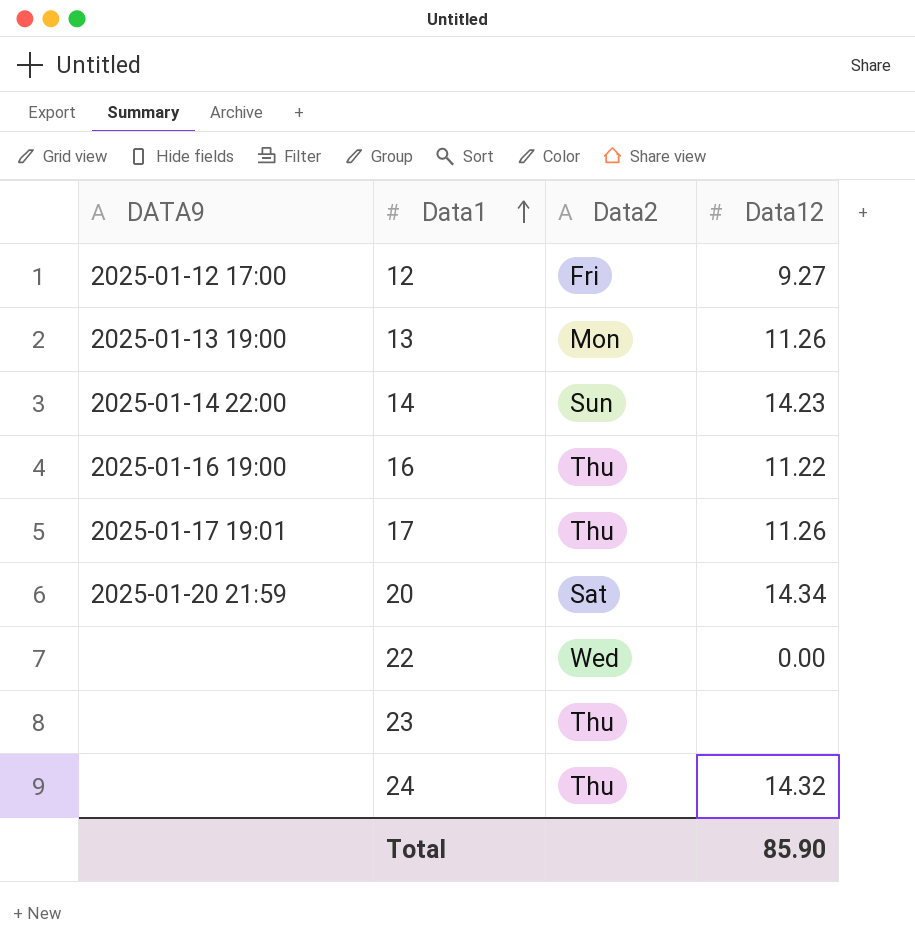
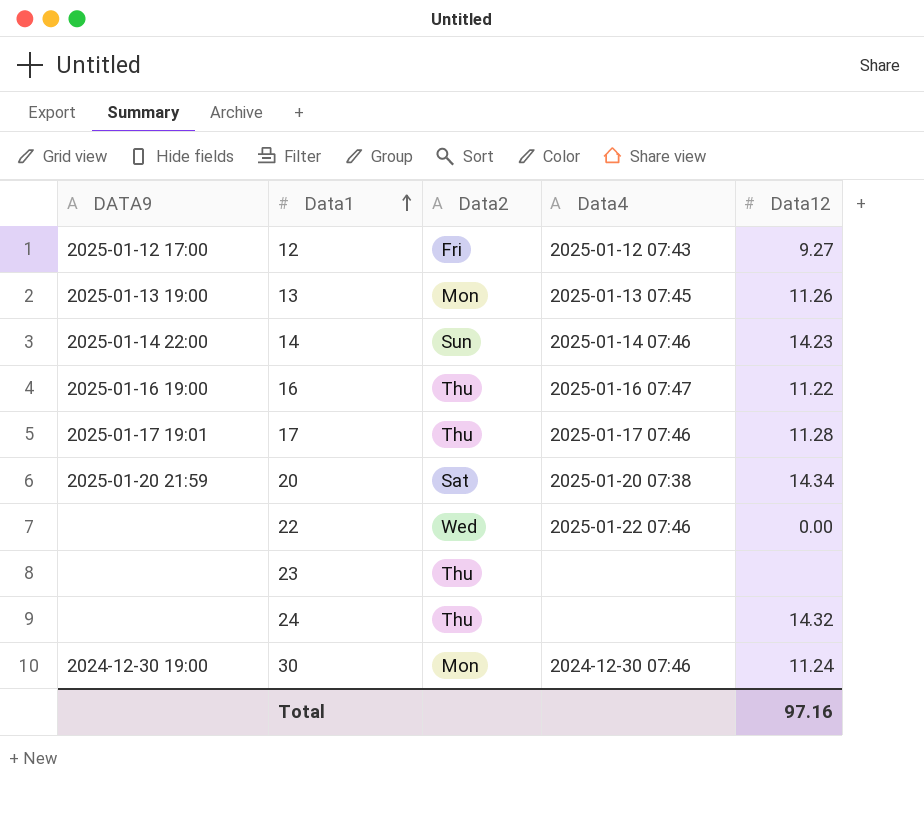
column Data4 | position: none -> 4
17 | Data12: 11.26 -> 11.28
row 30: none -> 2024-12-30 19:00 | Mon | 2024-12-30 07:46 | 11.24
Total | Data12: 85.90 -> 97.16

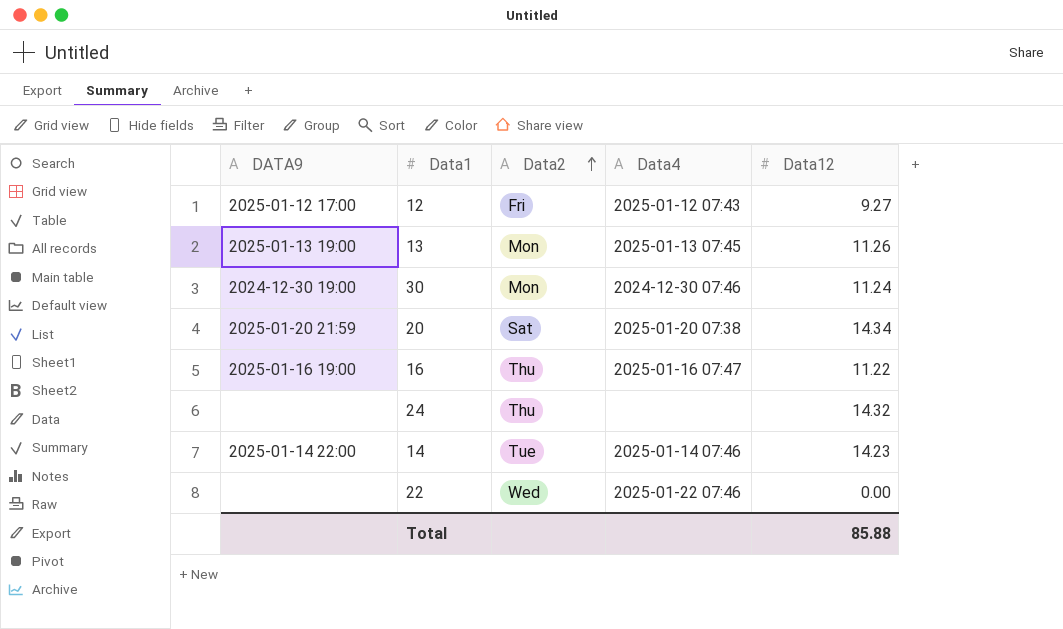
row order: Data1 ascending -> Data2 ascending
row 17: 2025-01-17 19:01 | Thu | 2025-01-17 07:46 | 11.28 -> none
row 23: none | Thu | none | none -> none
14 | Data2: Sun -> Tue
Total | Data12: 97.16 -> 85.88

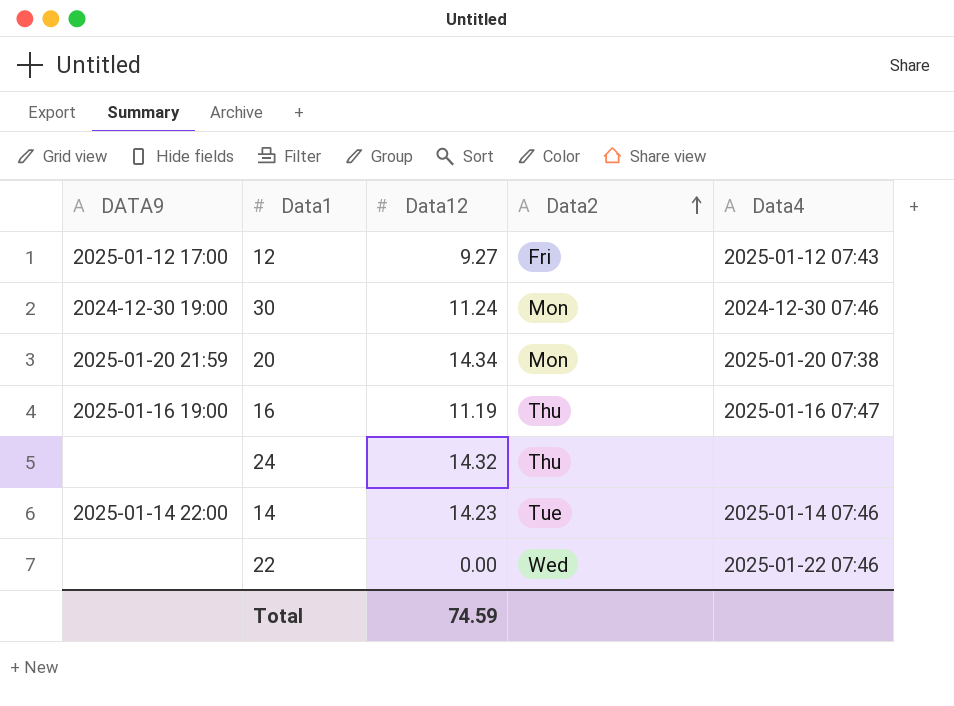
column Data12 | position: 5 -> 3
row 13: 2025-01-13 19:00 | Mon | 2025-01-13 07:45 | 11.26 -> none
20 | Data2: Sat -> Mon
16 | Data12: 11.22 -> 11.19
Total | Data12: 85.88 -> 74.59

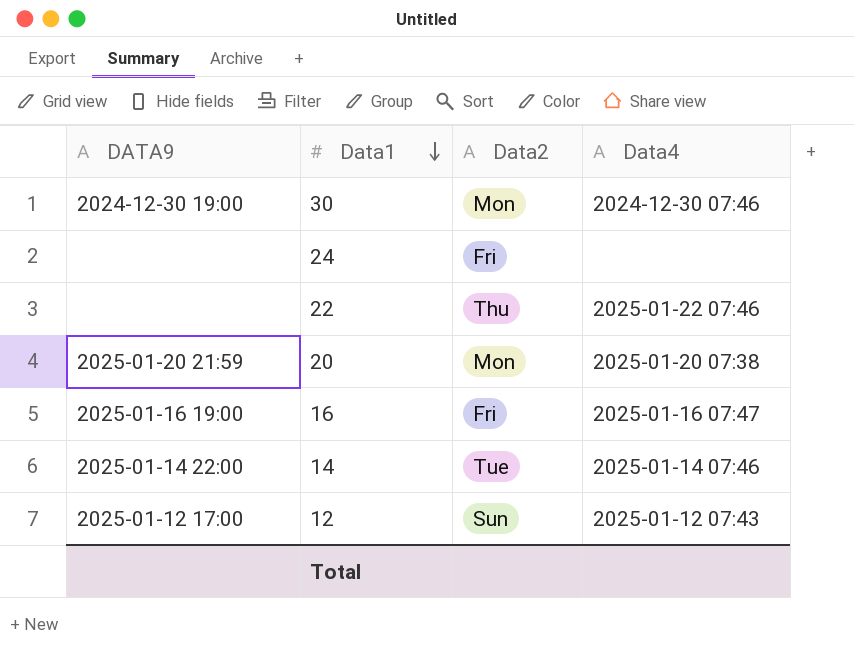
row order: Data2 ascending -> Data1 descending
column Data12 | position: 3 -> none
24 | Data2: Thu -> Fri
22 | Data2: Wed -> Thu
16 | Data2: Thu -> Fri
12 | Data2: Fri -> Sun

